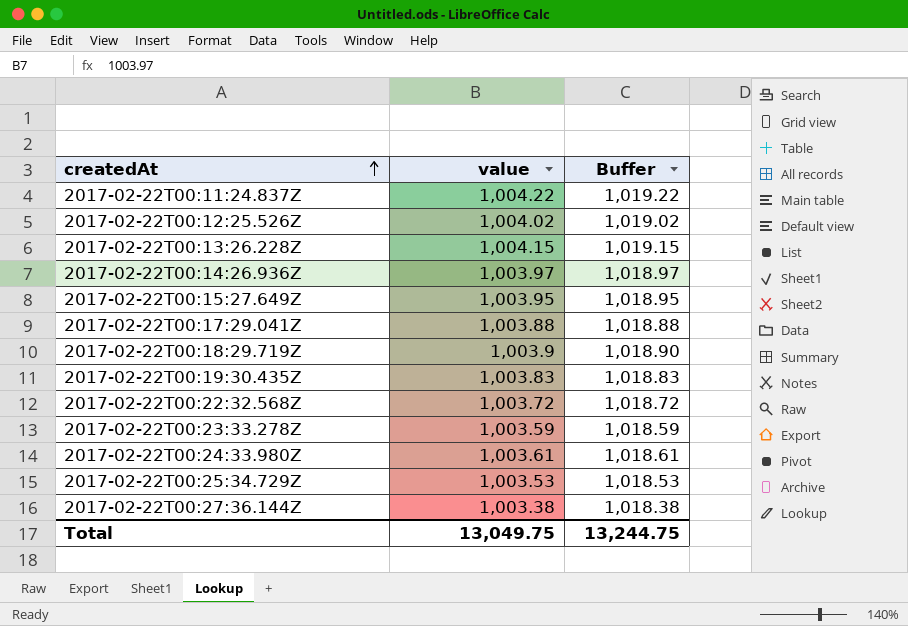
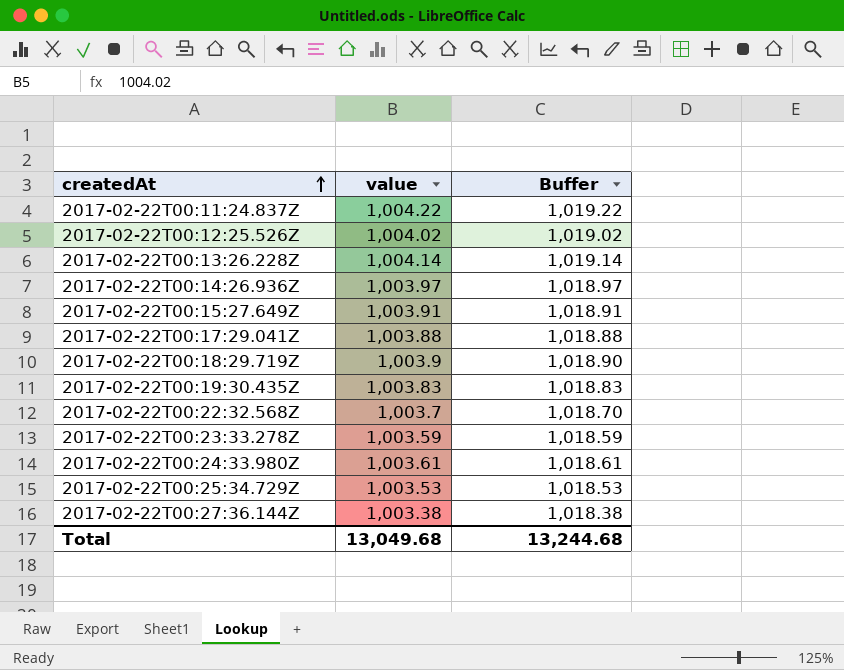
2017-02-22T00:13:26.228Z | value: 1,004.15 -> 1,004.14
2017-02-22T00:13:26.228Z | Buffer: 1,019.15 -> 1,019.14
2017-02-22T00:15:27.649Z | value: 1,003.95 -> 1,003.91
2017-02-22T00:15:27.649Z | Buffer: 1,018.95 -> 1,018.91
2017-02-22T00:22:32.568Z | value: 1,003.72 -> 1,003.7
2017-02-22T00:22:32.568Z | Buffer: 1,018.72 -> 1,018.70
Total | value: 13,049.75 -> 13,049.68
Total | Buffer: 13,244.75 -> 13,244.68

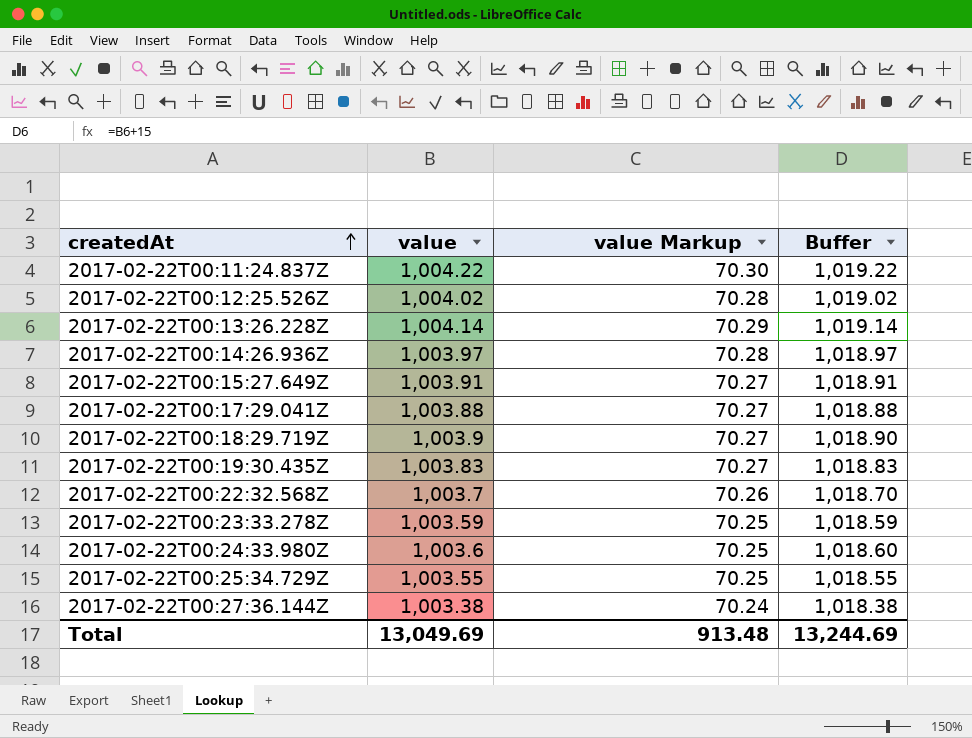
column value Markup | formula: none -> [value] * 0.07
2017-02-22T00:24:33.980Z | value: 1,003.61 -> 1,003.6
2017-02-22T00:24:33.980Z | Buffer: 1,018.61 -> 1,018.60
2017-02-22T00:25:34.729Z | value: 1,003.53 -> 1,003.55
2017-02-22T00:25:34.729Z | Buffer: 1,018.53 -> 1,018.55
Total | value: 13,049.68 -> 13,049.69
Total | Buffer: 13,244.68 -> 13,244.69

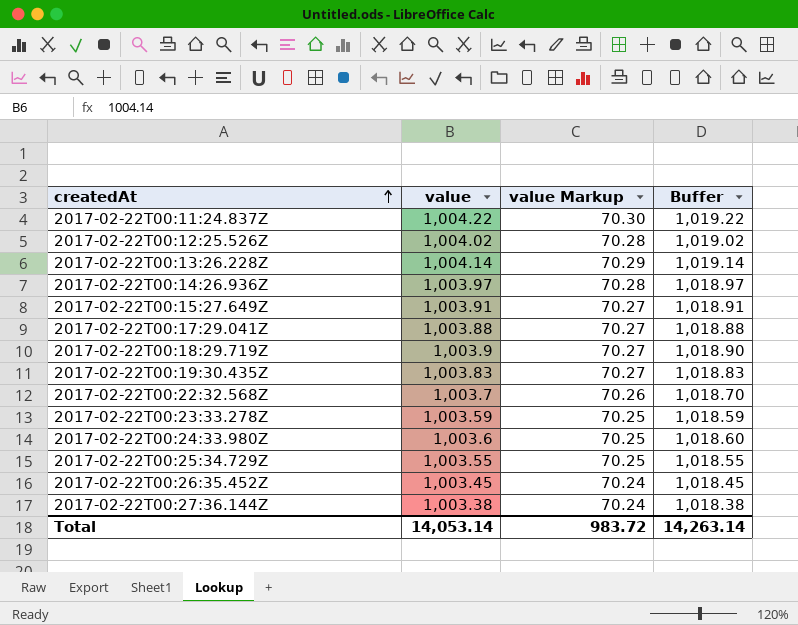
row 2017-02-22T00:26:35.452Z: none -> 1,003.45 | 70.24 | 1,018.45
Total | value: 13,049.69 -> 14,053.14
Total | value Markup: 913.48 -> 983.72
Total | Buffer: 13,244.69 -> 14,263.14

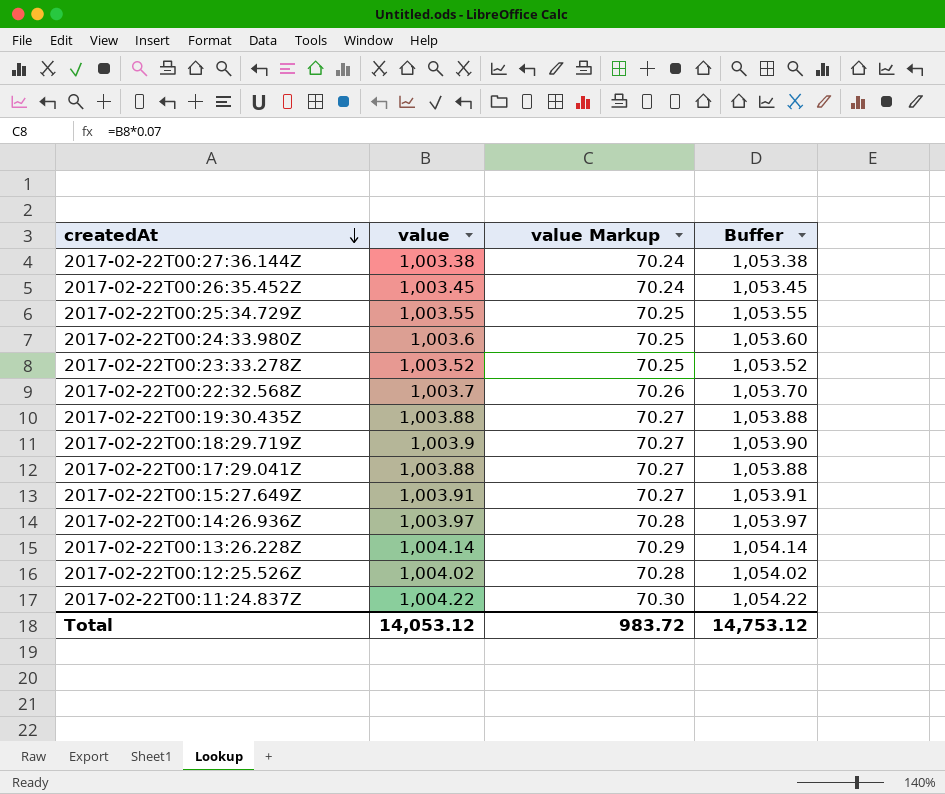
row order: createdAt ascending -> createdAt descending
column Buffer | formula: [value] + 15 -> [value] + 50
2017-02-22T00:23:33.278Z | value: 1,003.59 -> 1,003.52
2017-02-22T00:19:30.435Z | value: 1,003.83 -> 1,003.88
Total | value: 14,053.14 -> 14,053.12
Total | Buffer: 14,263.14 -> 14,753.12

